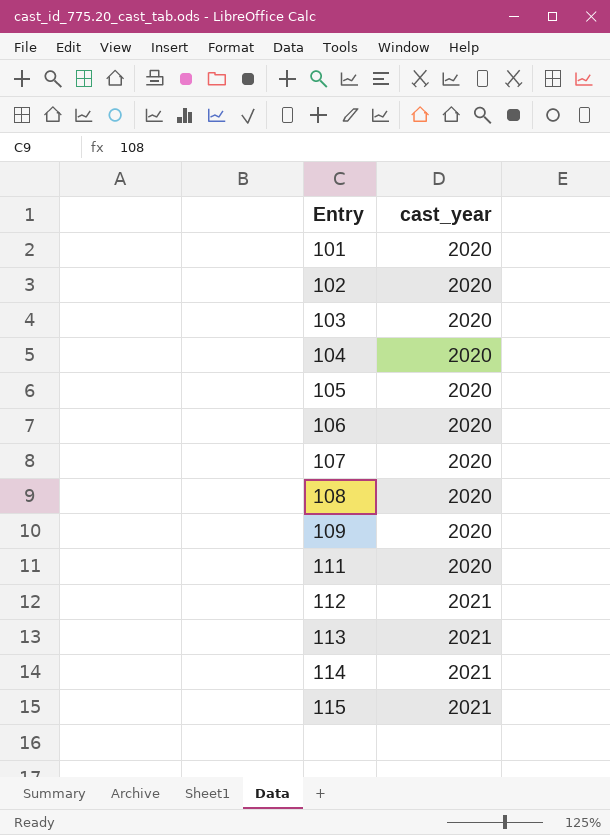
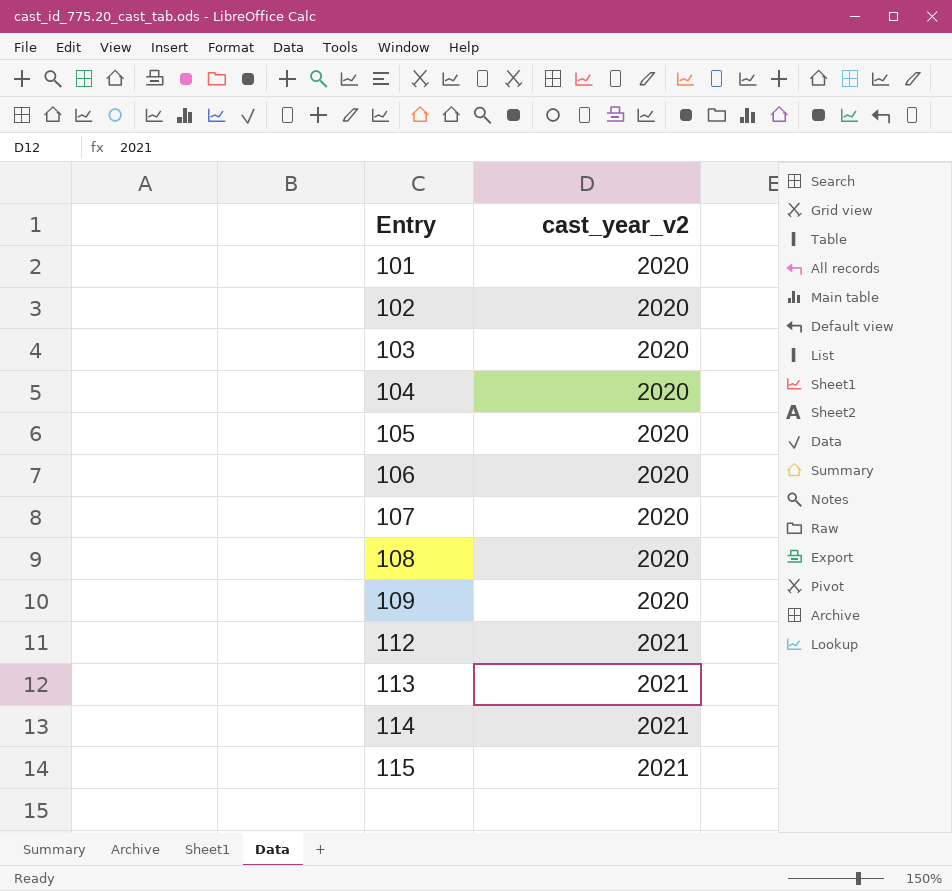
column name: cast_year -> cast_year_v2
row 111: 2020 -> none

